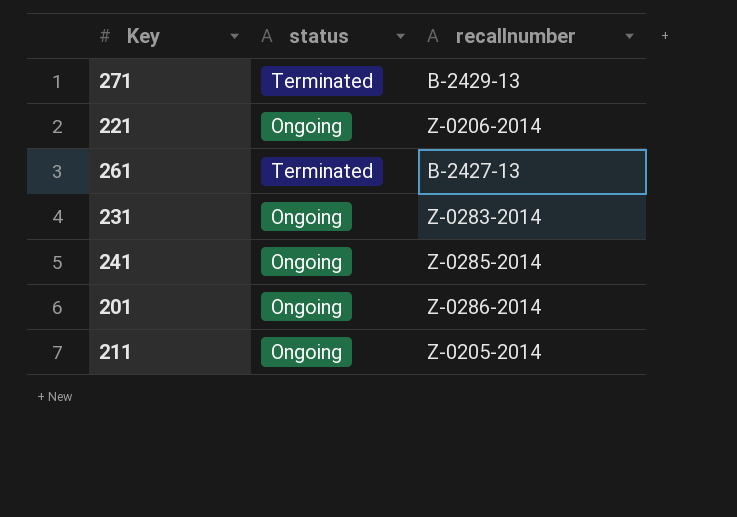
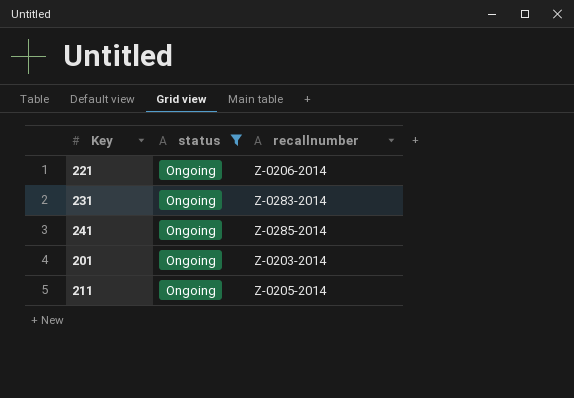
filter: none -> status = Ongoing
201 | recallnumber: Z-0286-2014 -> Z-0203-2014

